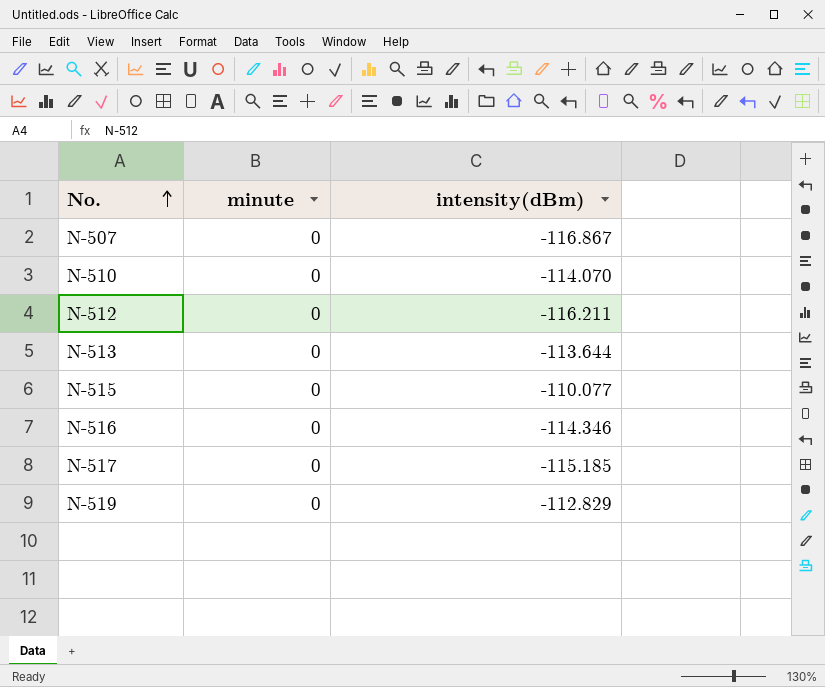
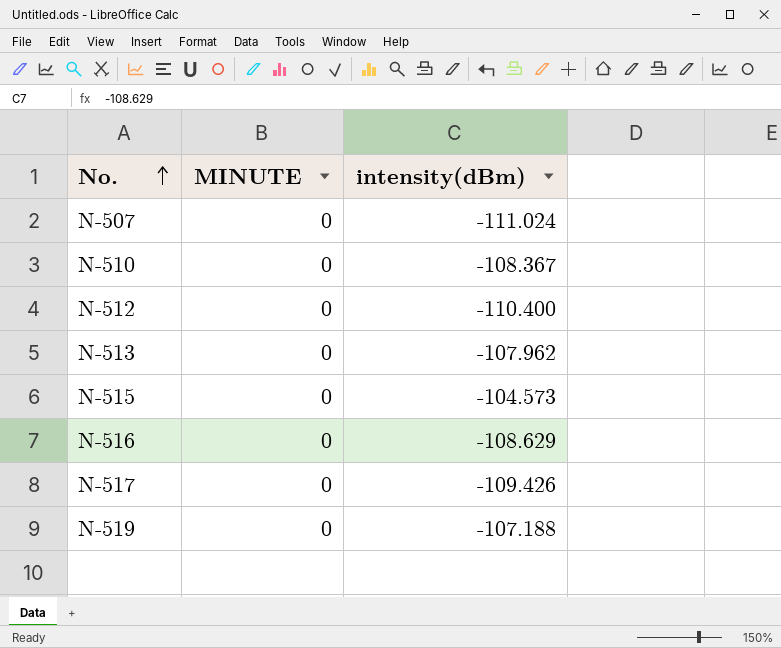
column name: minute -> MINUTE
N-507 | intensity(dBm): -116.867 -> -111.024
N-510 | intensity(dBm): -114.070 -> -108.367
N-512 | intensity(dBm): -116.211 -> -110.400
N-513 | intensity(dBm): -113.644 -> -107.962
N-515 | intensity(dBm): -110.077 -> -104.573
N-516 | intensity(dBm): -114.346 -> -108.629
N-517 | intensity(dBm): -115.185 -> -109.426
N-519 | intensity(dBm): -112.829 -> -107.188

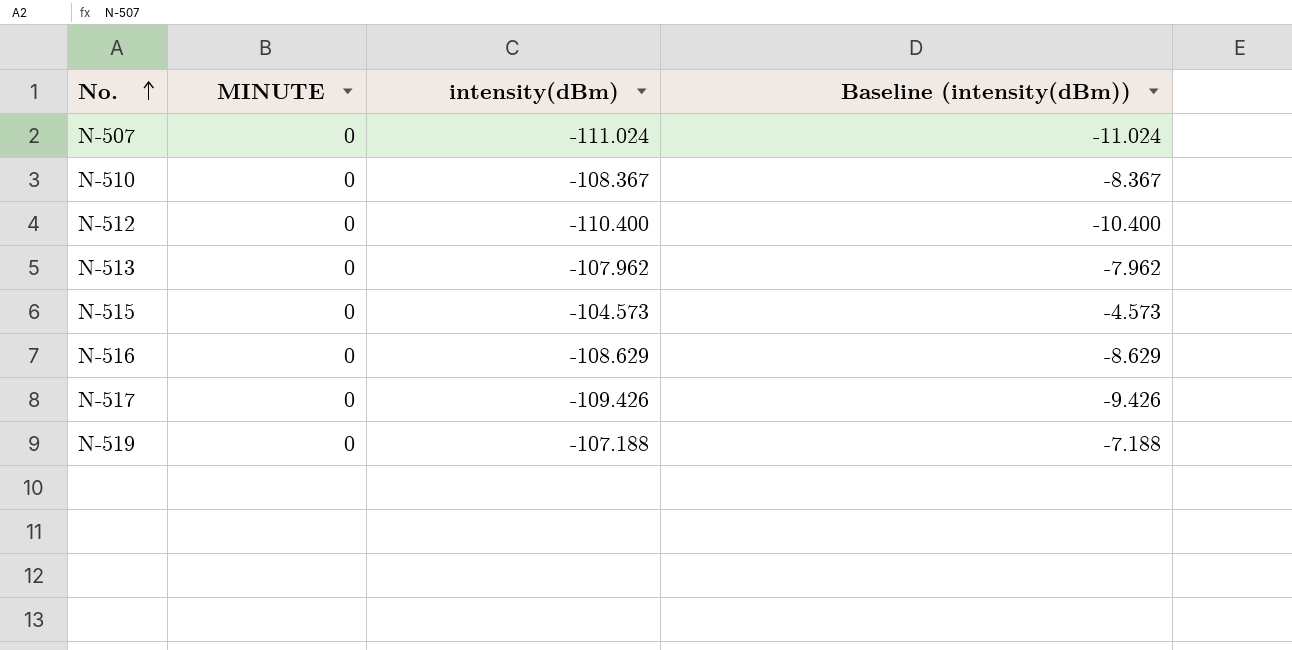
column Baseline (intensity(dBm)) | formula: none -> [intensity(dBm)] + 100

